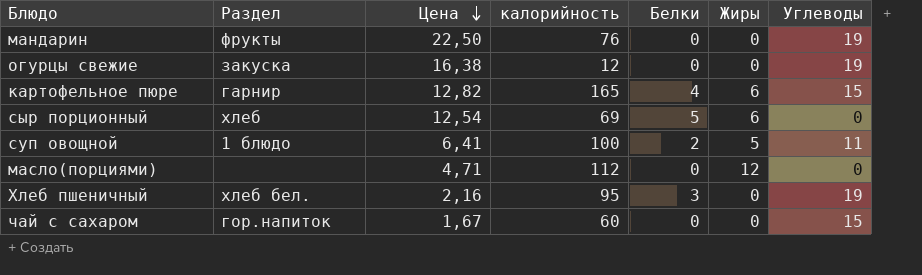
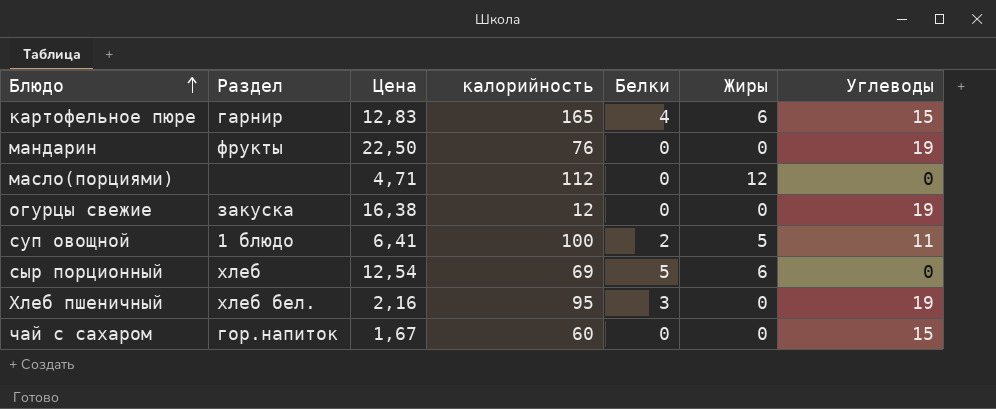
row order: Цена descending -> Блюдо ascending
картофельное пюре | Цена: 12,82 -> 12,83

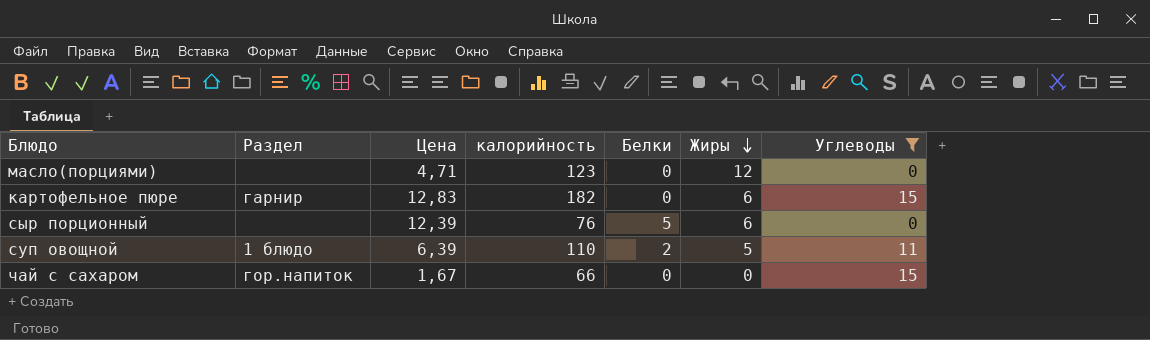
filter: none -> Углеводы != 19
row order: Блюдо ascending -> Жиры descending
масло(порциями) | калорийность: 112 -> 123
картофельное пюре | калорийность: 165 -> 182
картофельное пюре | Белки: 4 -> 0
сыр порционный | Раздел: хлеб -> none
сыр порционный | Цена: 12,54 -> 12,39
сыр порционный | калорийность: 69 -> 76
суп овощной | Цена: 6,41 -> 6,39
суп овощной | калорийность: 100 -> 110
чай с сахаром | калорийность: 60 -> 66

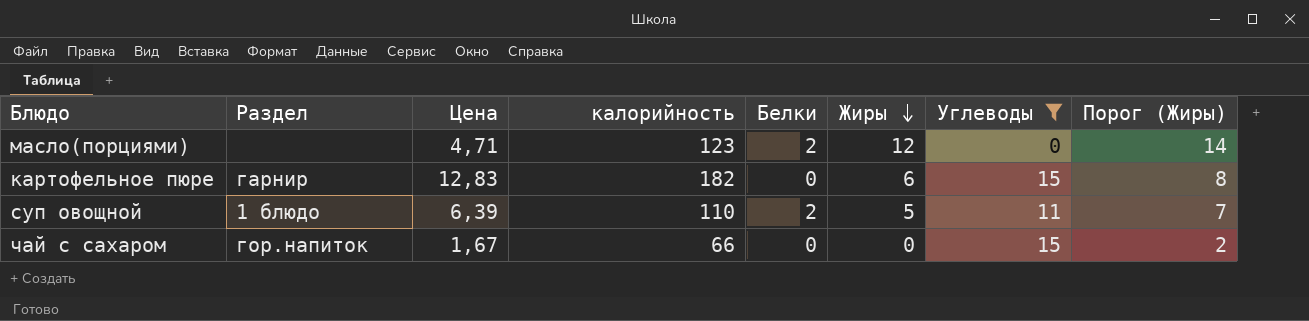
column Порог (Жиры) | formula: none -> [Жиры] + 2
row сыр порционный: none | 12,39 | 76 | 5 | 6 | 0 -> none
масло(порциями) | Белки: 0 -> 2

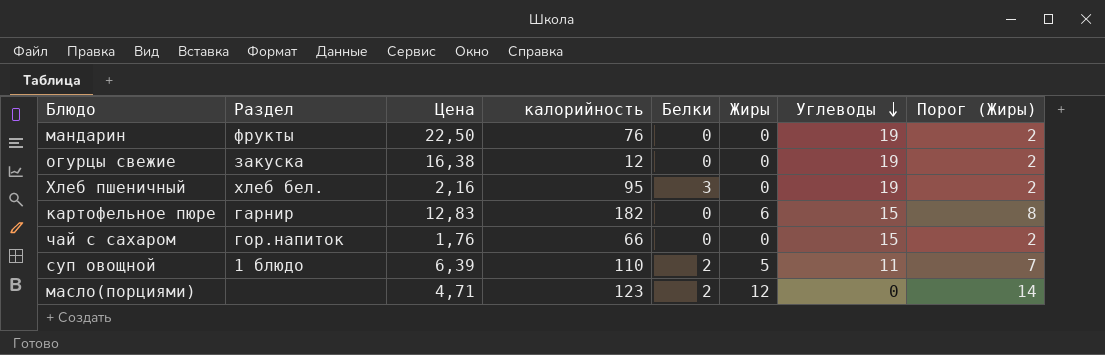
filter: Углеводы != 19 -> none
row order: Жиры descending -> Углеводы descending
чай с сахаром | Цена: 1,67 -> 1,76

